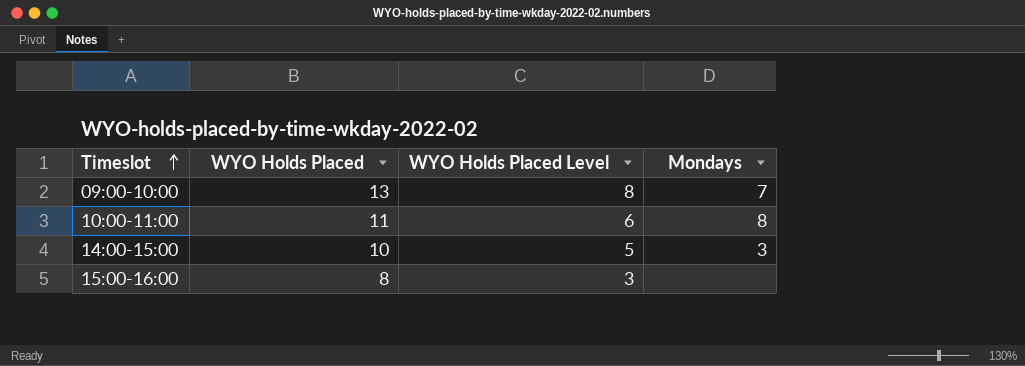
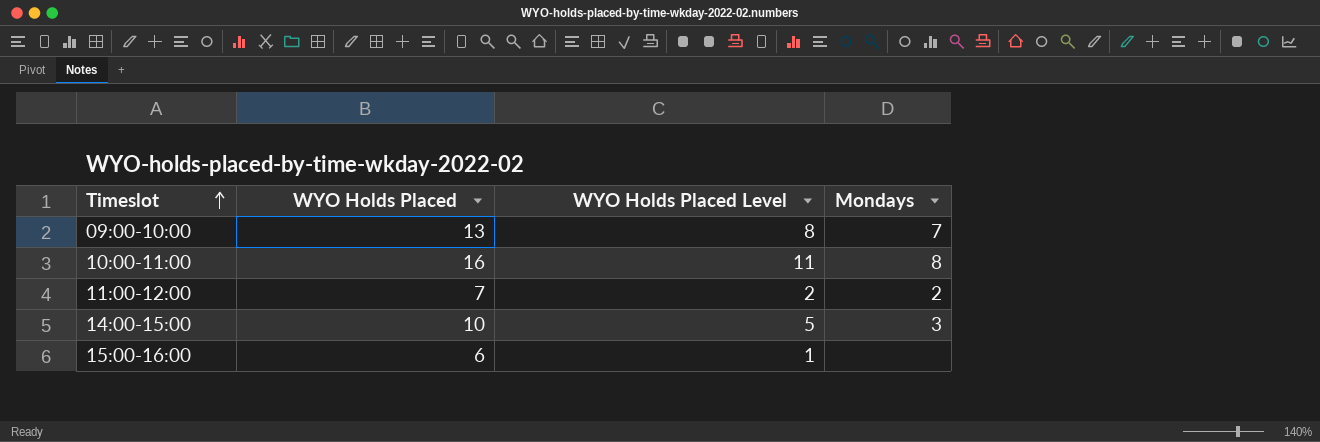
10:00-11:00 | WYO Holds Placed: 11 -> 16
10:00-11:00 | WYO Holds Placed Level: 6 -> 11
row 11:00-12:00: none -> 7 | 2 | 2
15:00-16:00 | WYO Holds Placed: 8 -> 6
15:00-16:00 | WYO Holds Placed Level: 3 -> 1

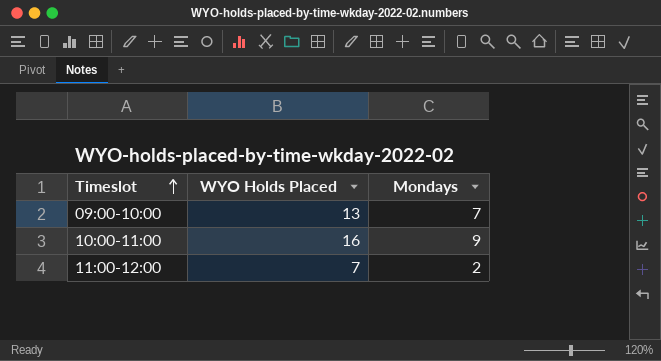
column WYO Holds Placed Level | formula: [WYO Holds Placed] - 5 -> none
row 14:00-15:00: 10 | 5 | 3 -> none
row 15:00-16:00: 6 | 1 | none -> none
10:00-11:00 | Mondays: 8 -> 9

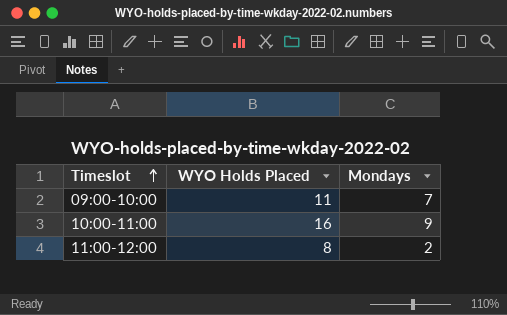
09:00-10:00 | WYO Holds Placed: 13 -> 11
11:00-12:00 | WYO Holds Placed: 7 -> 8

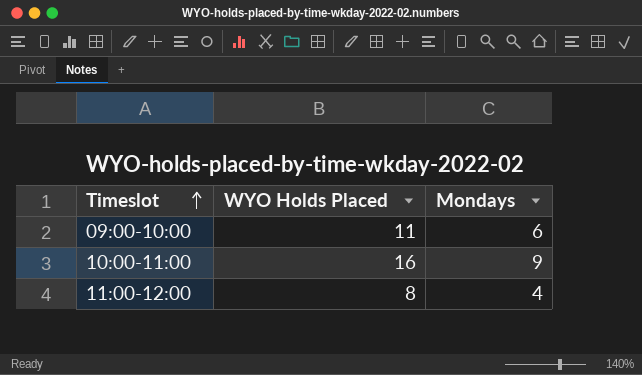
09:00-10:00 | Mondays: 7 -> 6
11:00-12:00 | Mondays: 2 -> 4

